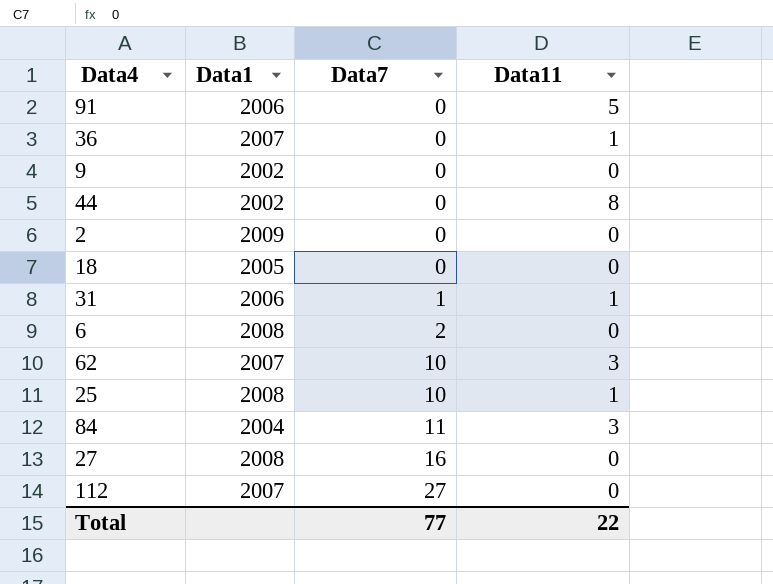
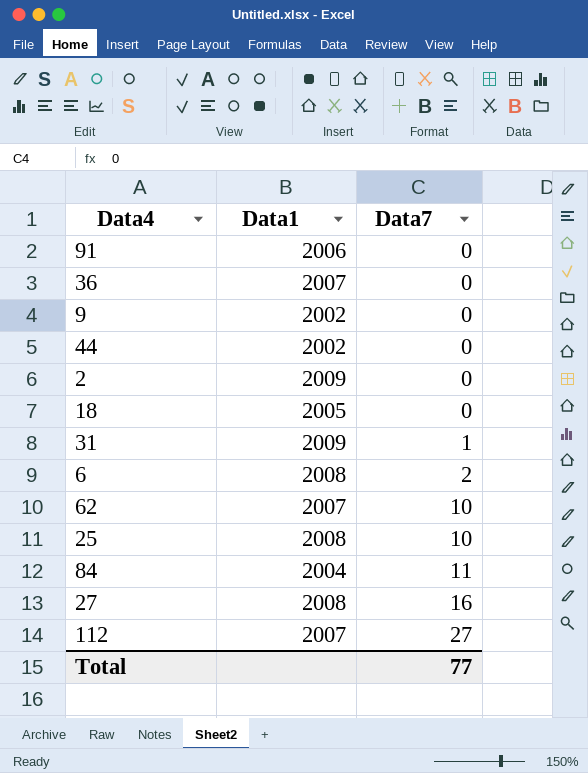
column Data11 | position: 4 -> none
31 | Data1: 2006 -> 2009

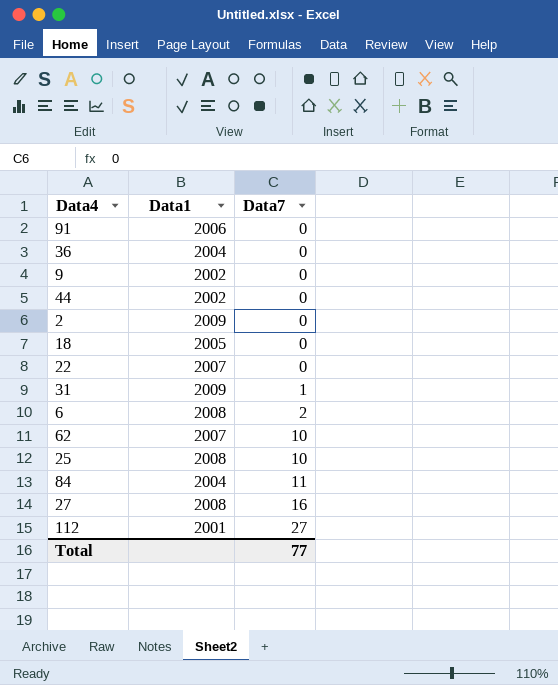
36 | Data1: 2007 -> 2004
row 22: none -> 2007 | 0
112 | Data1: 2007 -> 2001

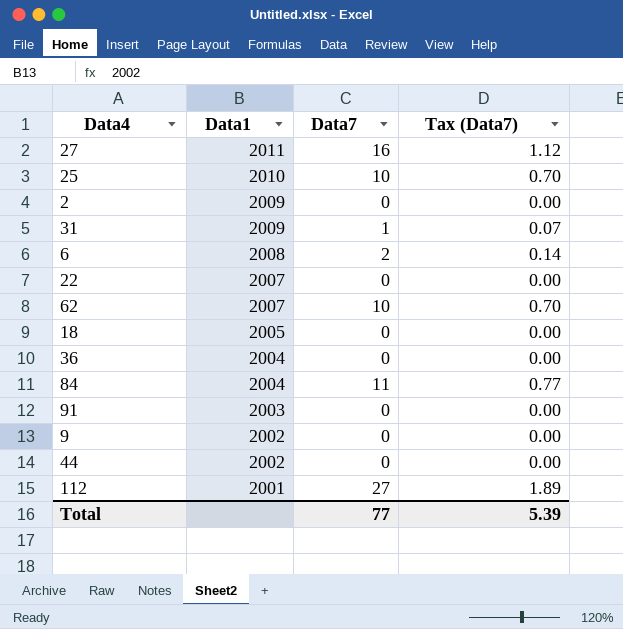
row order: Data7 ascending -> Data1 descending
column Tax (Data7) | formula: none -> [Data7] * 0.07
27 | Data1: 2008 -> 2011
25 | Data1: 2008 -> 2010
91 | Data1: 2006 -> 2003

